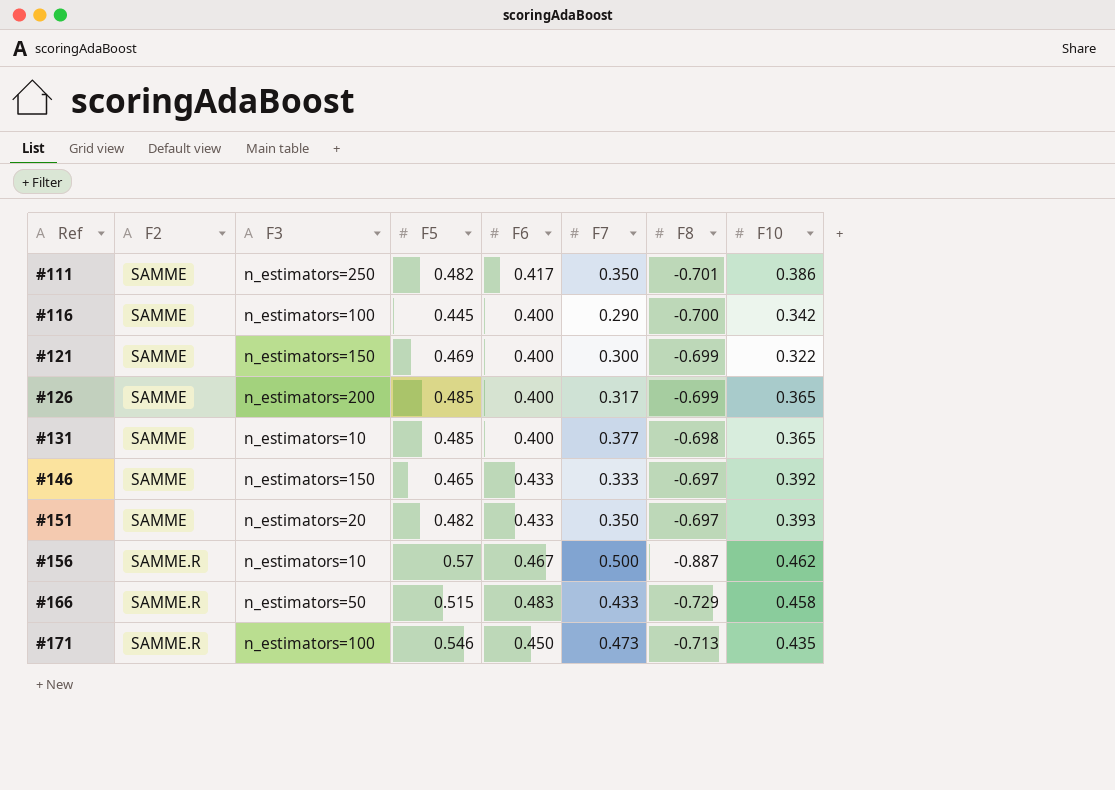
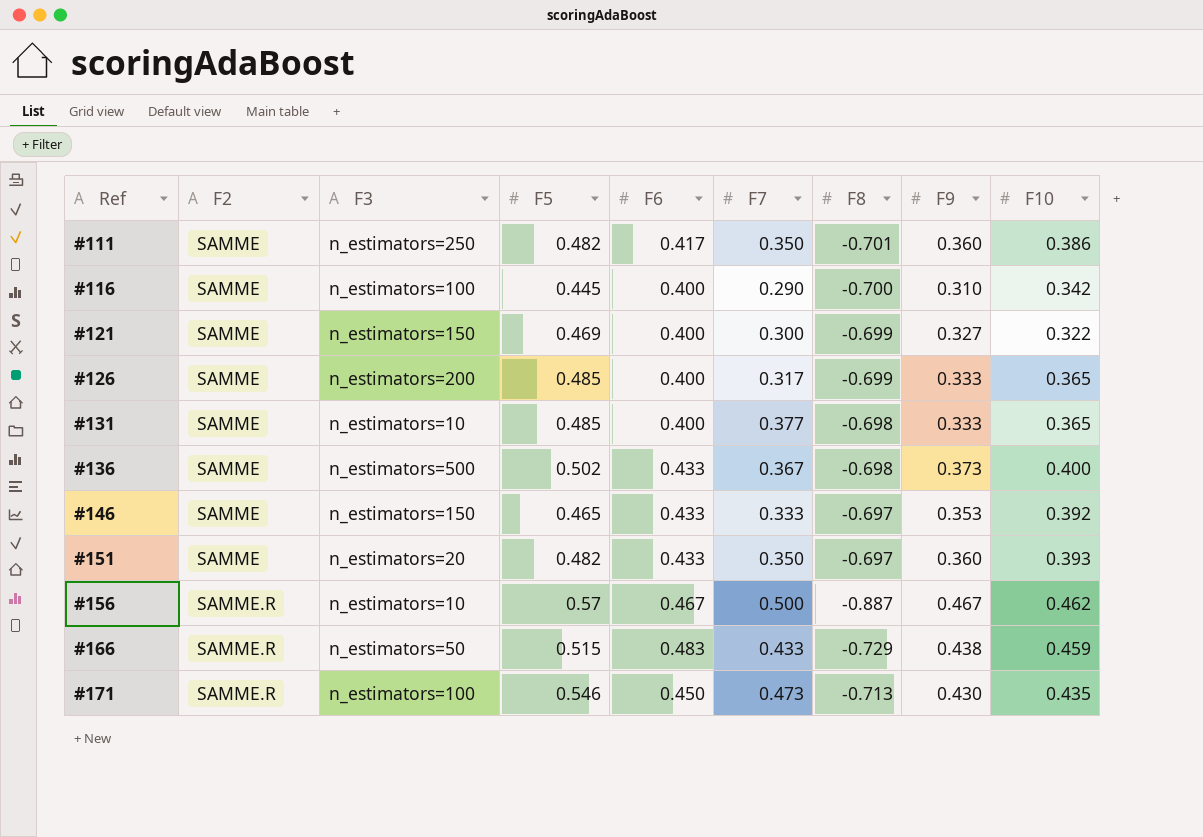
column F9 | position: none -> 8
row #136: none -> SAMME | n_estimators=500 | 0.502 | 0.433 | 0.367 | -0.698 | 0.373 | 0.400
#166 | F10: 0.458 -> 0.459

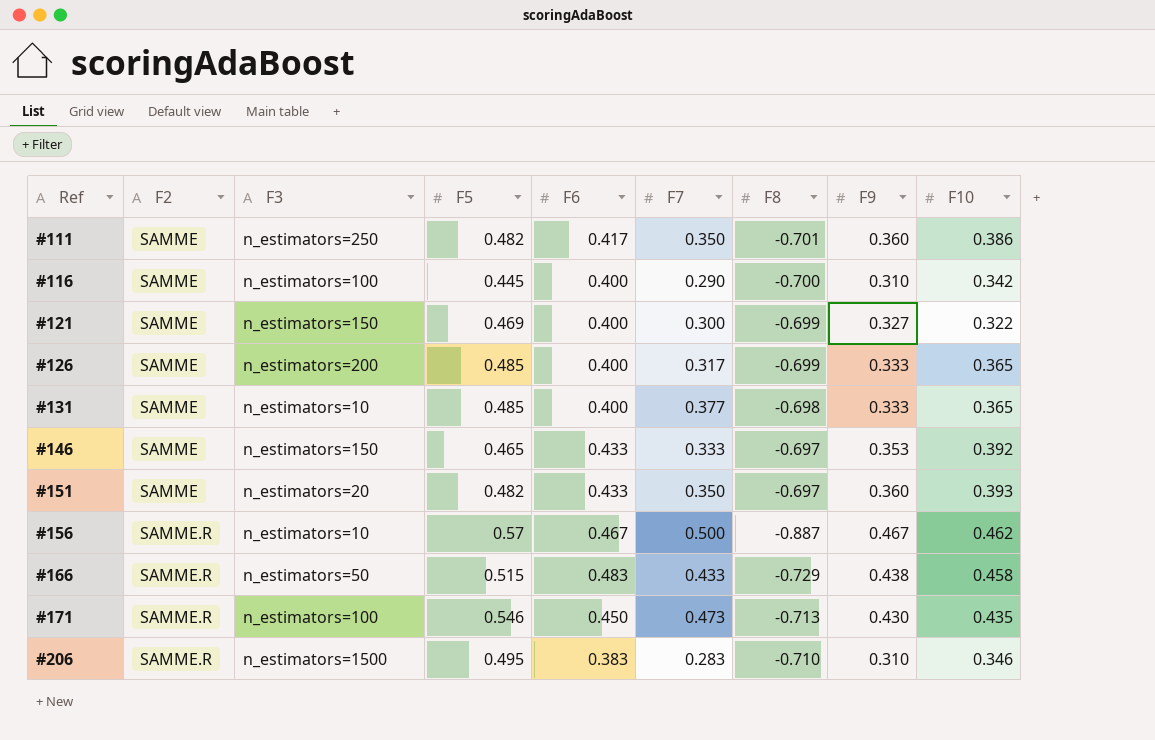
row #136: SAMME | n_estimators=500 | 0.502 | 0.433 | 0.367 | -0.698 | 0.373 | 0.400 -> none
#166 | F10: 0.459 -> 0.458
row #206: none -> SAMME.R | n_estimators=1500 | 0.495 | 0.383 | 0.283 | -0.710 | 0.310 | 0.346

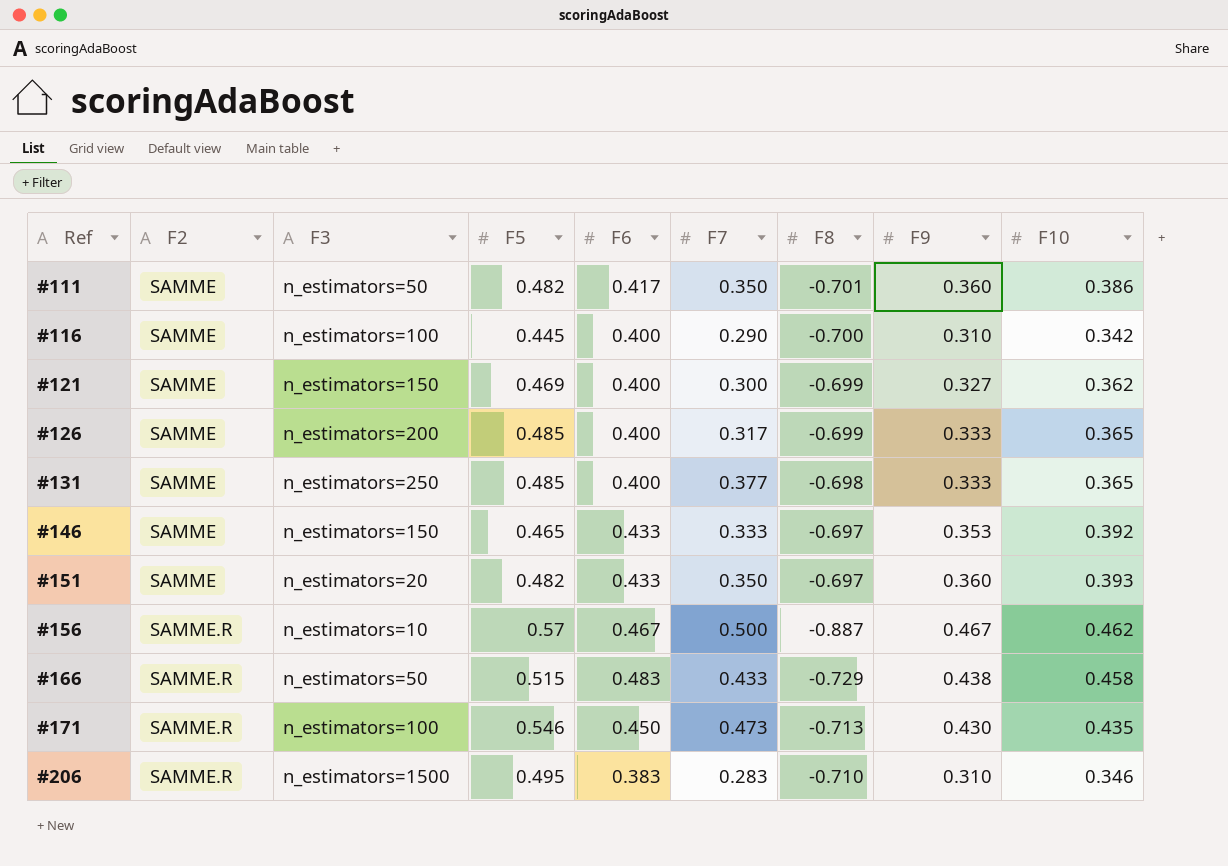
#111 | F3: n_estimators=250 -> n_estimators=50
#121 | F10: 0.322 -> 0.362
#131 | F3: n_estimators=10 -> n_estimators=250

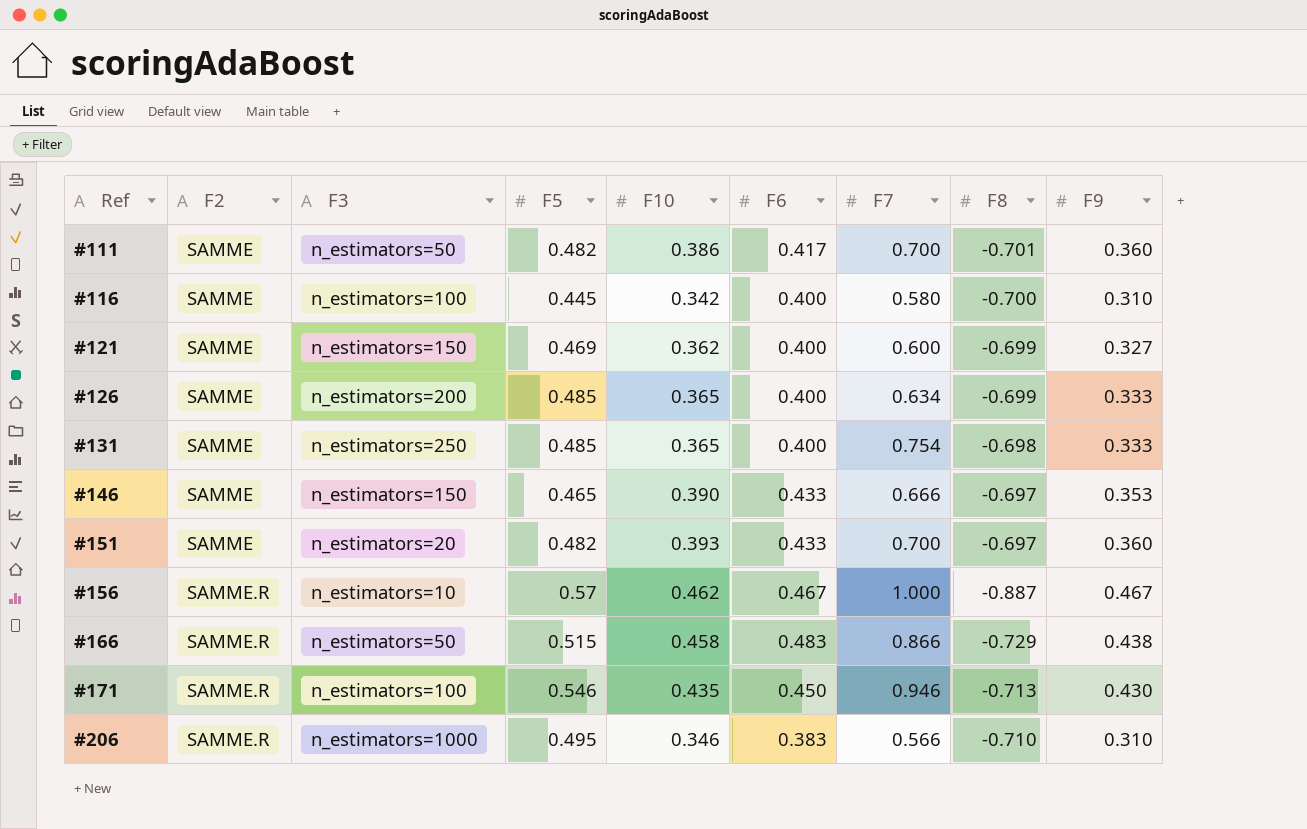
column F10 | position: 9 -> 5
#111 | F7: 0.350 -> 0.700
#116 | F7: 0.290 -> 0.580
#121 | F7: 0.300 -> 0.600
#126 | F7: 0.317 -> 0.634
#131 | F7: 0.377 -> 0.754
#146 | F10: 0.392 -> 0.390
#146 | F7: 0.333 -> 0.666
#151 | F7: 0.350 -> 0.700
#156 | F7: 0.500 -> 1.000
#166 | F7: 0.433 -> 0.866
#171 | F7: 0.473 -> 0.946
#206 | F3: n_estimators=1500 -> n_estimators=1000
#206 | F7: 0.283 -> 0.566

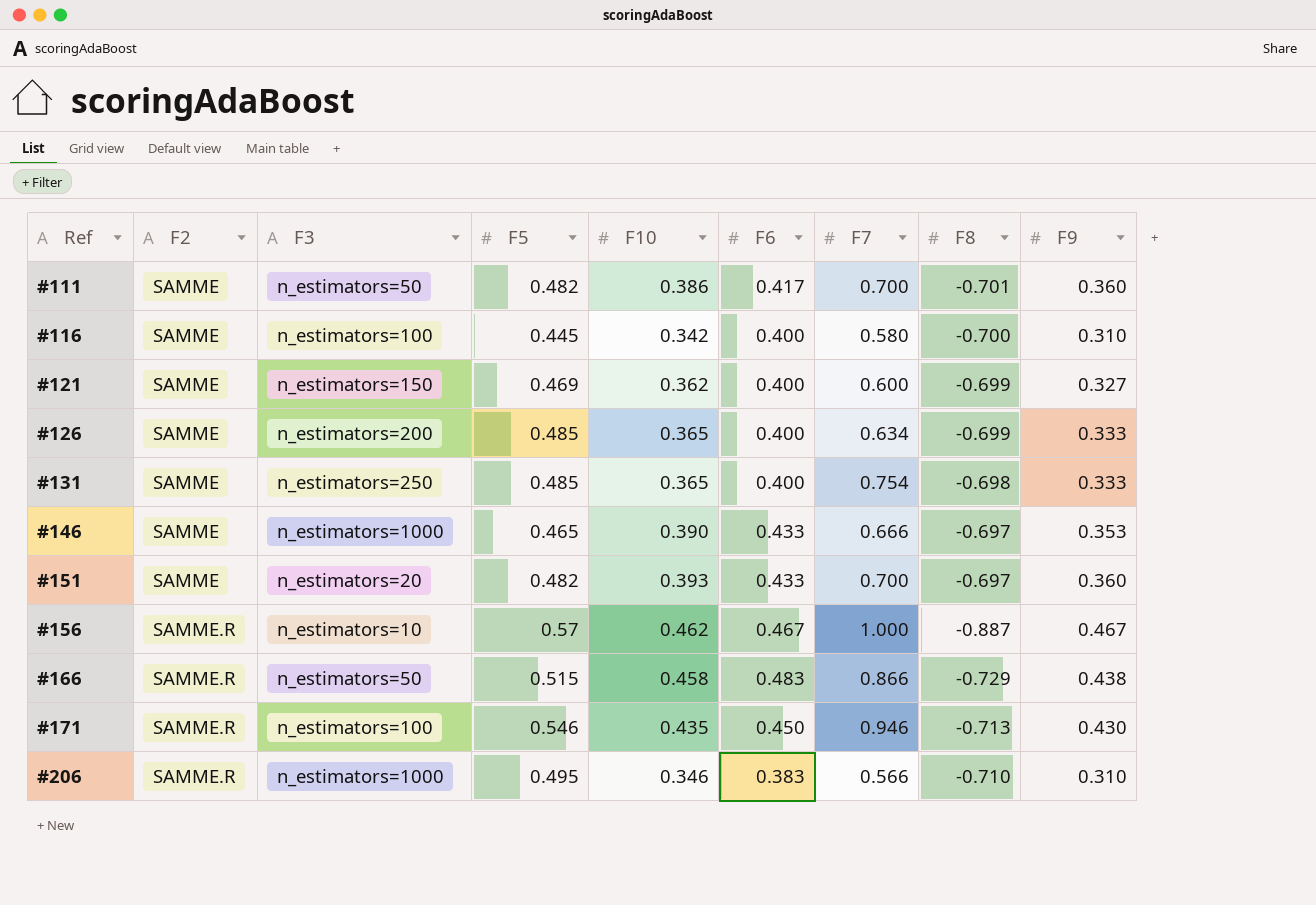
#146 | F3: n_estimators=150 -> n_estimators=1000

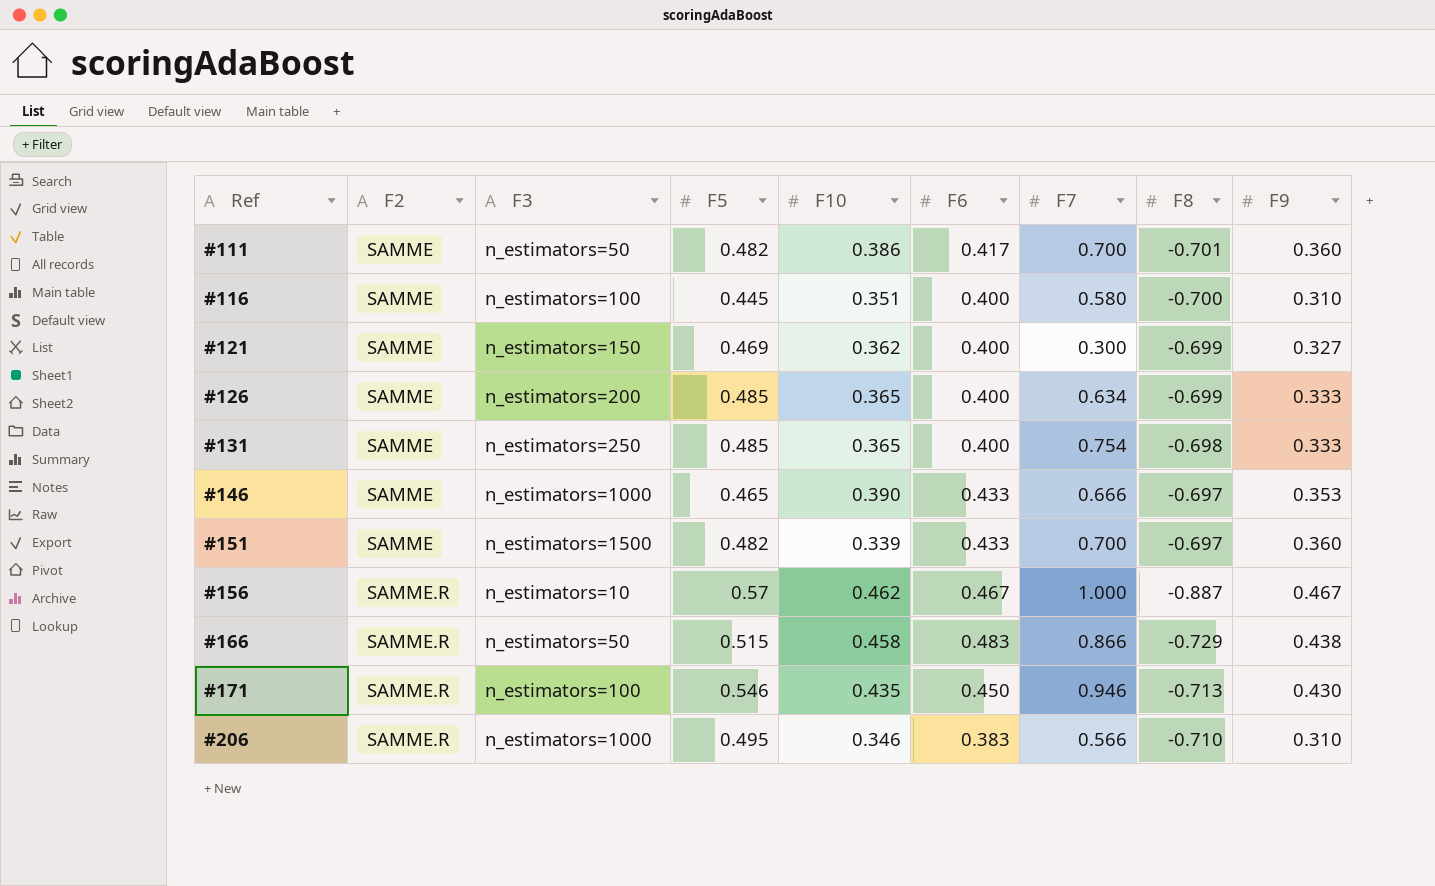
#116 | F10: 0.342 -> 0.351
#121 | F7: 0.600 -> 0.300
#151 | F3: n_estimators=20 -> n_estimators=1500
#151 | F10: 0.393 -> 0.339

